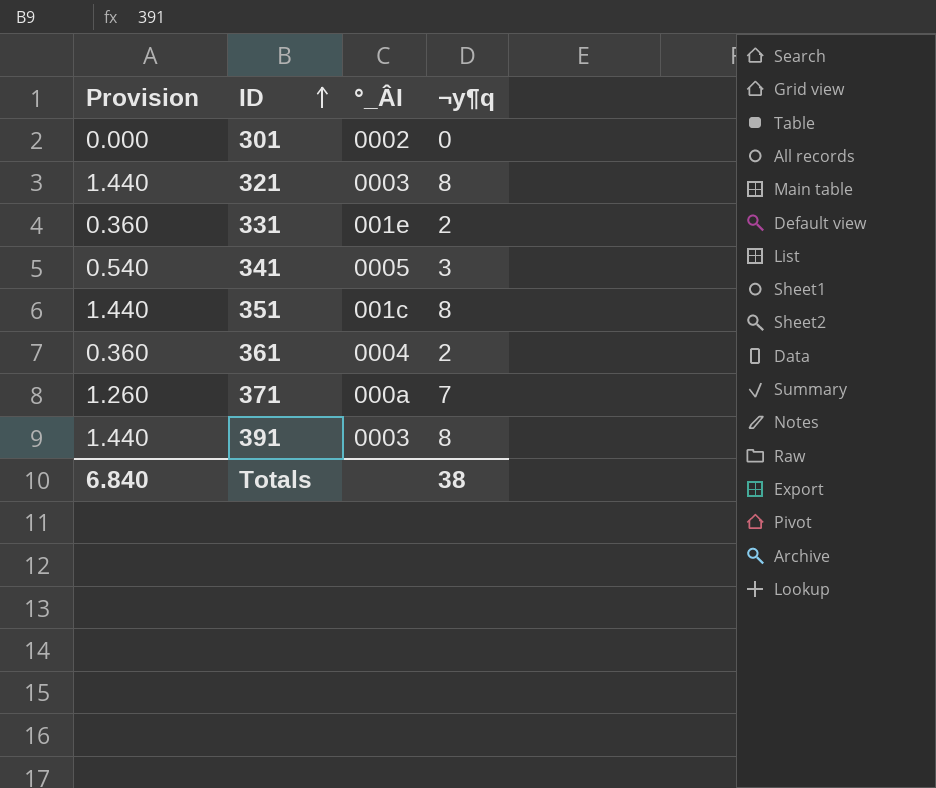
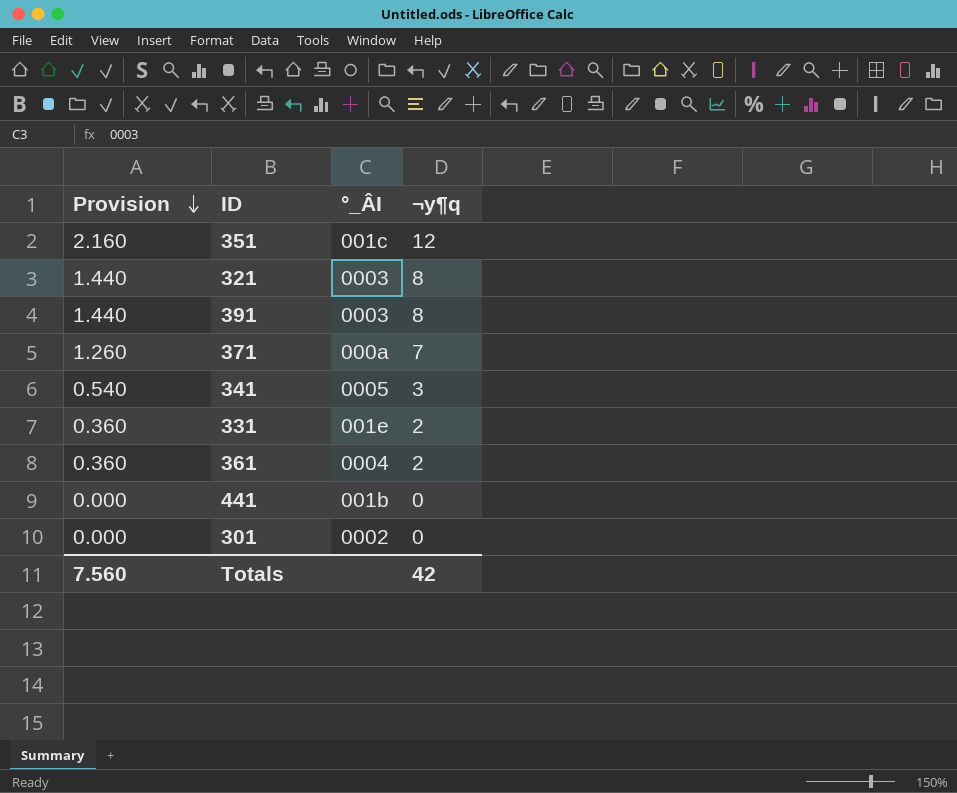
row order: ID ascending -> Provision descending
351 | Provision: 1.440 -> 2.160
351 | ¬y¶q: 8 -> 12
row 441: none -> 0.000 | 001b | 0
Totals | Provision: 6.840 -> 7.560
Totals | ¬y¶q: 38 -> 42

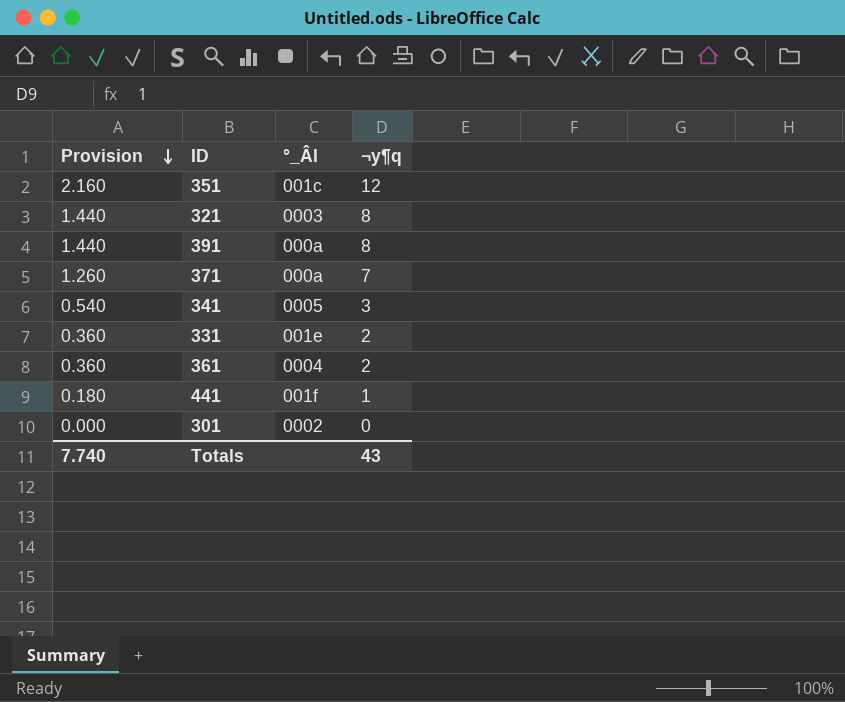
391 | °_ÂI: 0003 -> 000a
441 | Provision: 0.000 -> 0.180
441 | °_ÂI: 001b -> 001f
441 | ¬y¶q: 0 -> 1
Totals | Provision: 7.560 -> 7.740
Totals | ¬y¶q: 42 -> 43

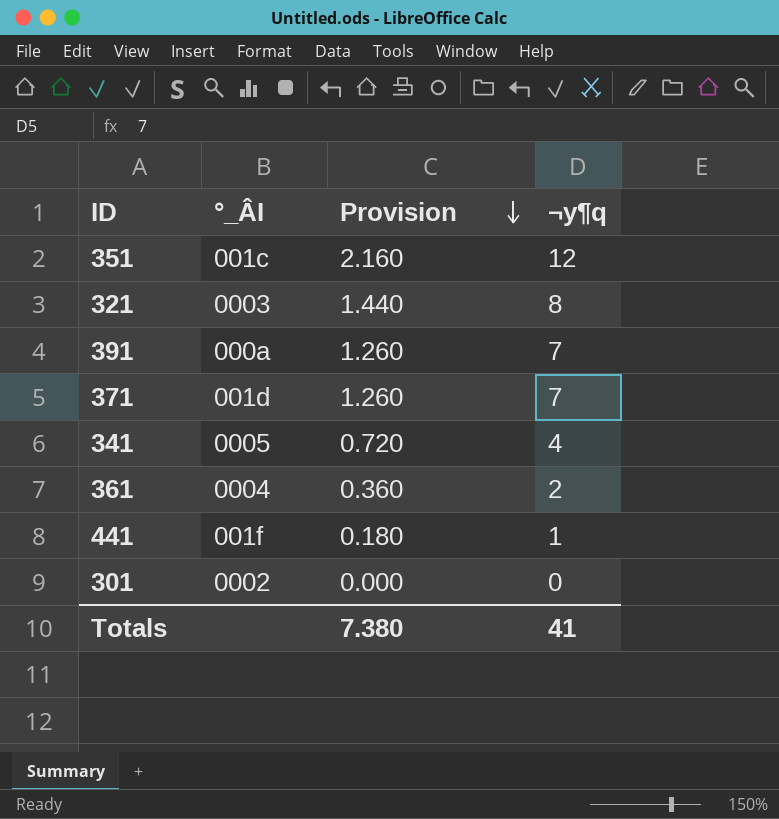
column Provision | position: 1 -> 3
row 331: 0.360 | 001e | 2 -> none
391 | Provision: 1.440 -> 1.260
391 | ¬y¶q: 8 -> 7
371 | °_ÂI: 000a -> 001d
341 | Provision: 0.540 -> 0.720
341 | ¬y¶q: 3 -> 4
Totals | Provision: 7.740 -> 7.380
Totals | ¬y¶q: 43 -> 41

